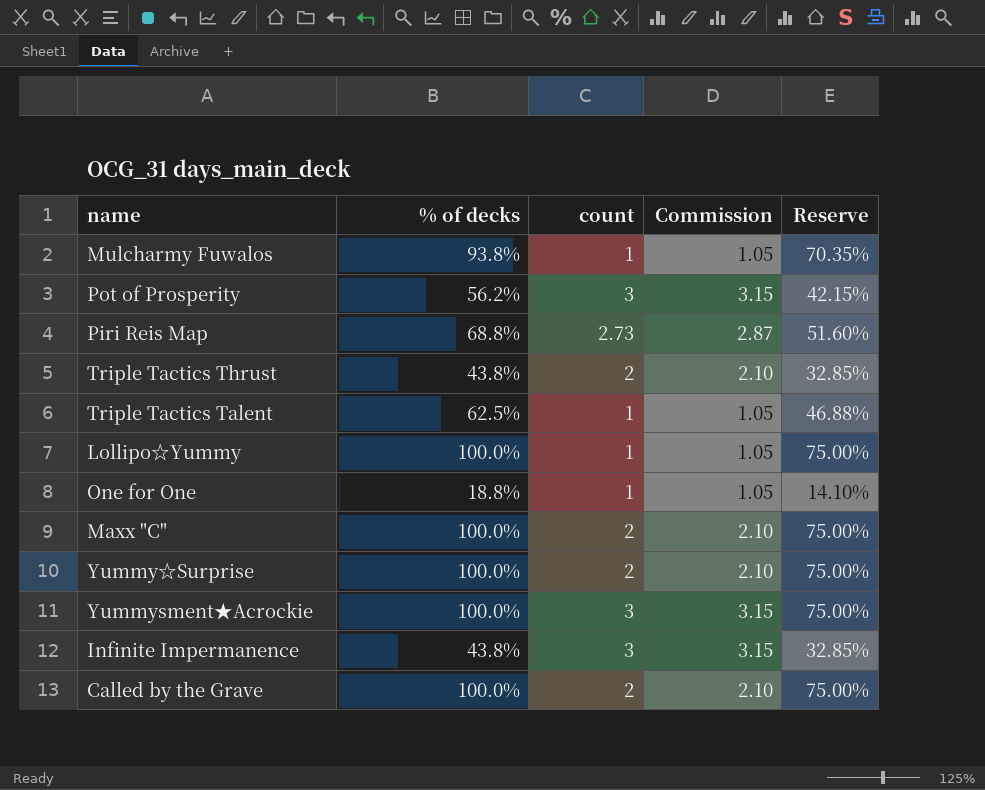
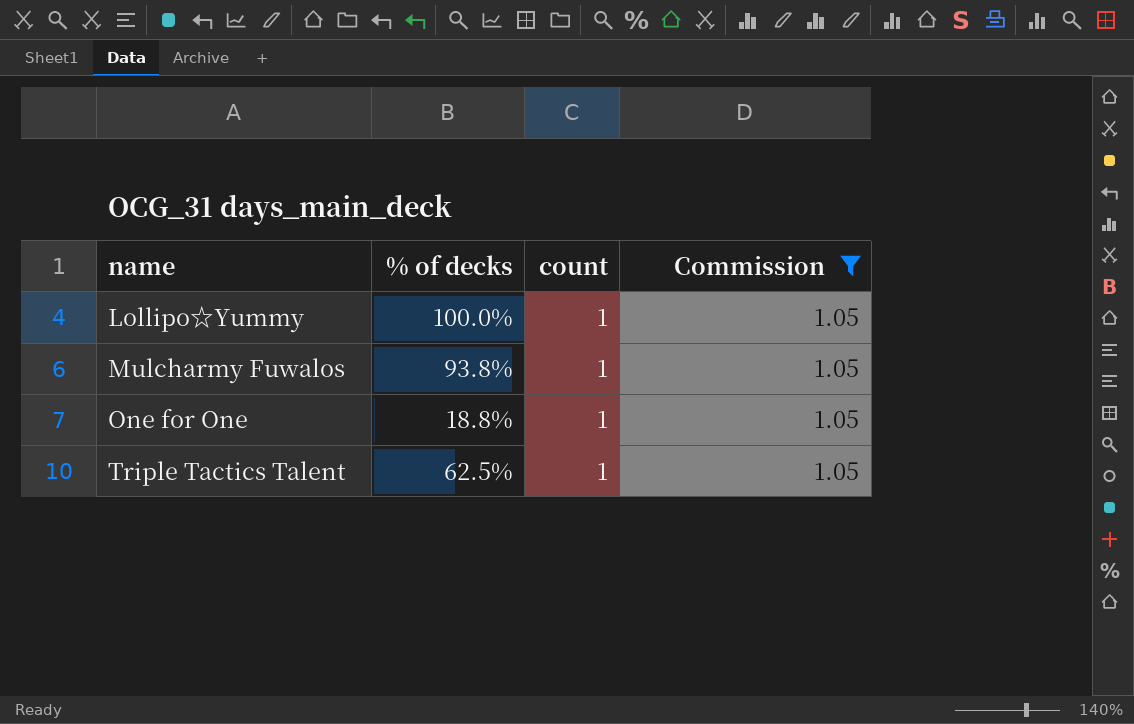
filter: none -> Commission = 1.05
row order: none -> name ascending
column Reserve | formula: [% of decks] * 0.75 -> none

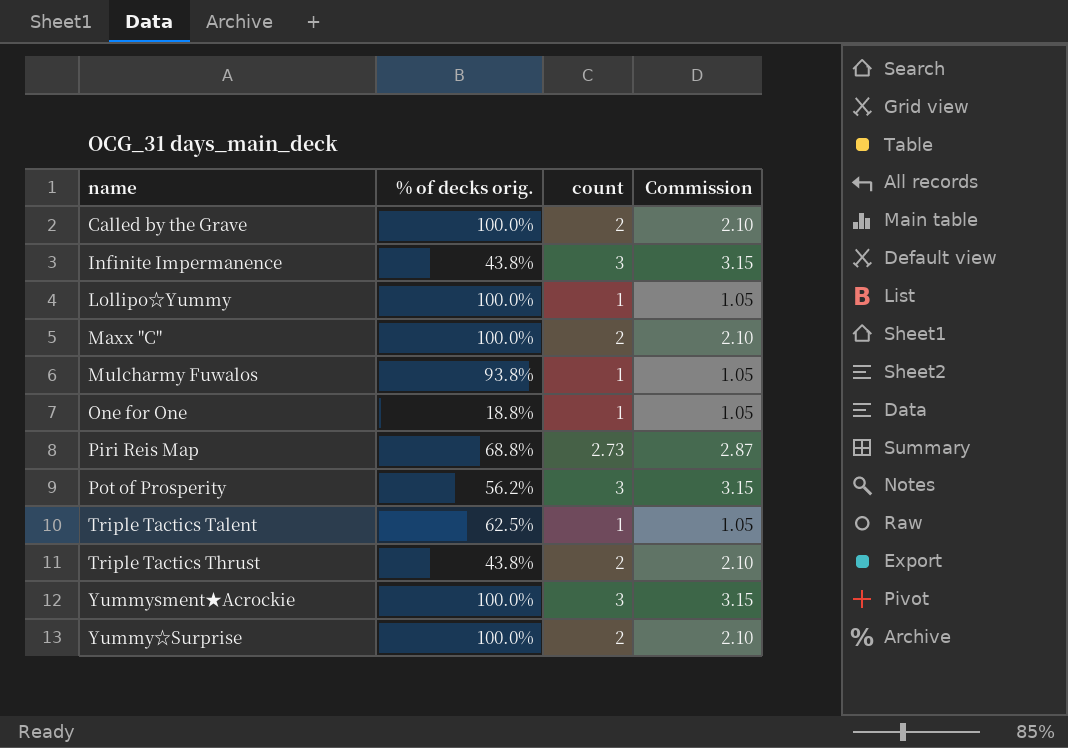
filter: Commission = 1.05 -> none
column name: % of decks -> % of decks orig.

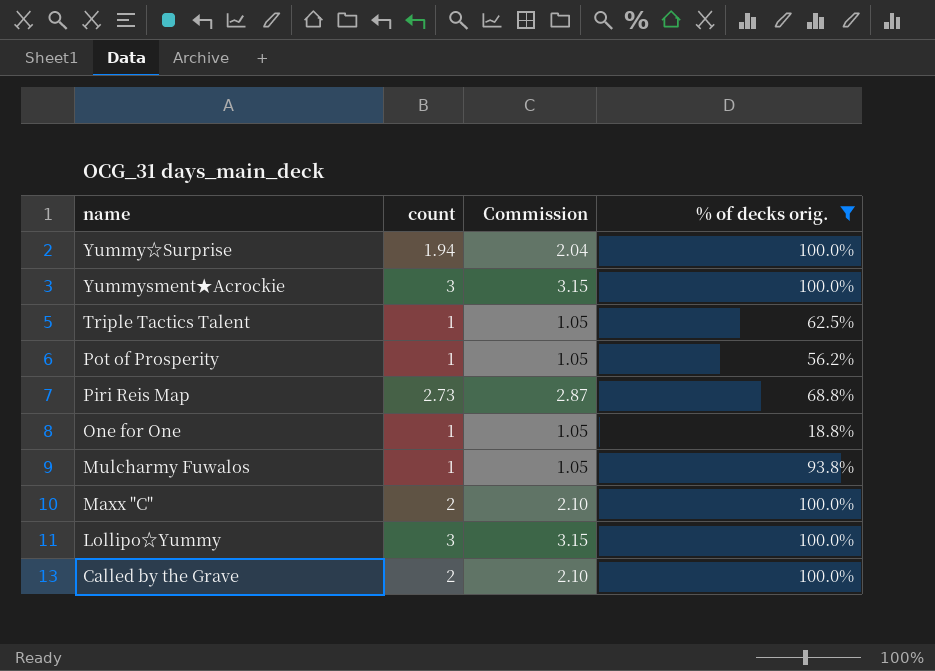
filter: none -> % of decks orig. != 43.8%
row order: name ascending -> name descending
column % of decks orig. | position: 2 -> 4
Yummy☆Surprise | count: 2 -> 1.94
Yummy☆Surprise | Commission: 2.10 -> 2.04
Pot of Prosperity | count: 3 -> 1
Pot of Prosperity | Commission: 3.15 -> 1.05
Lollipo☆Yummy | count: 1 -> 3
Lollipo☆Yummy | Commission: 1.05 -> 3.15

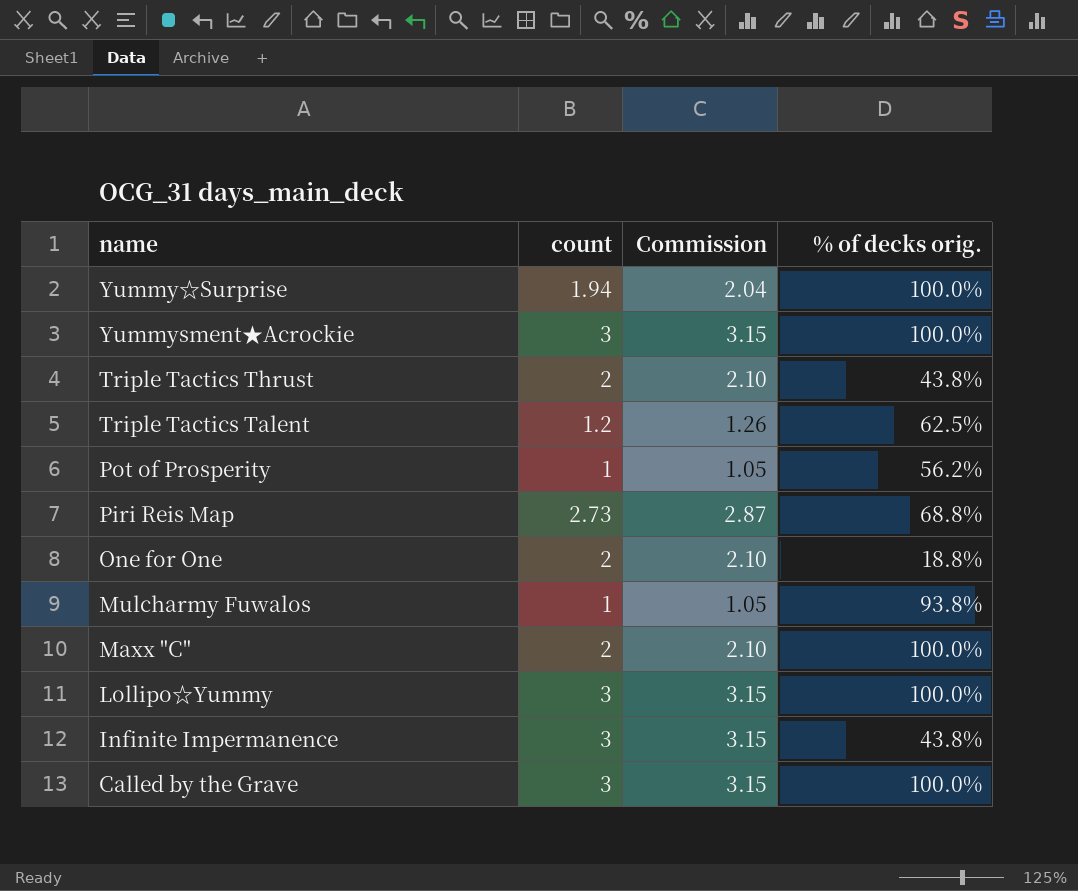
filter: % of decks orig. != 43.8% -> none
Triple Tactics Talent | count: 1 -> 1.2
Triple Tactics Talent | Commission: 1.05 -> 1.26
One for One | count: 1 -> 2
One for One | Commission: 1.05 -> 2.10
Called by the Grave | count: 2 -> 3
Called by the Grave | Commission: 2.10 -> 3.15

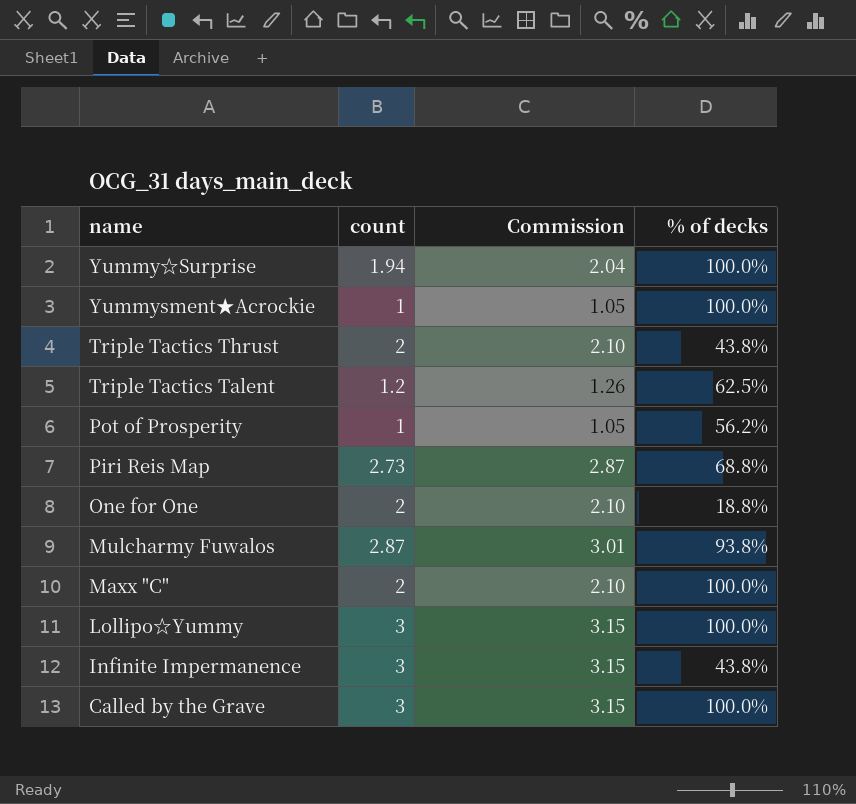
column name: % of decks orig. -> % of decks
Yummysment★Acrockie | count: 3 -> 1
Yummysment★Acrockie | Commission: 3.15 -> 1.05
Mulcharmy Fuwalos | count: 1 -> 2.87
Mulcharmy Fuwalos | Commission: 1.05 -> 3.01

